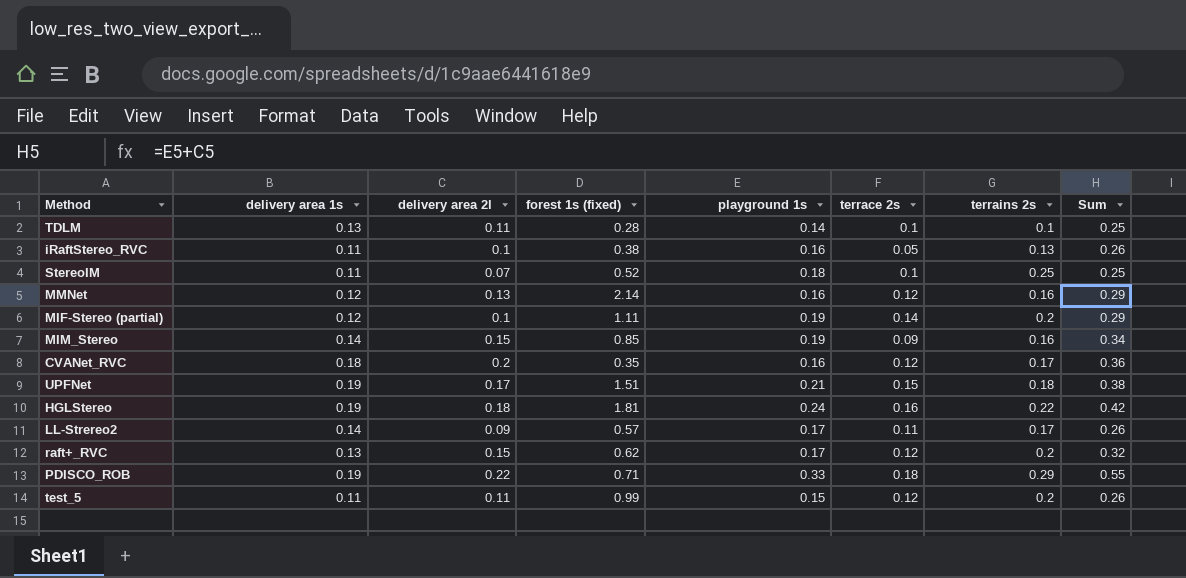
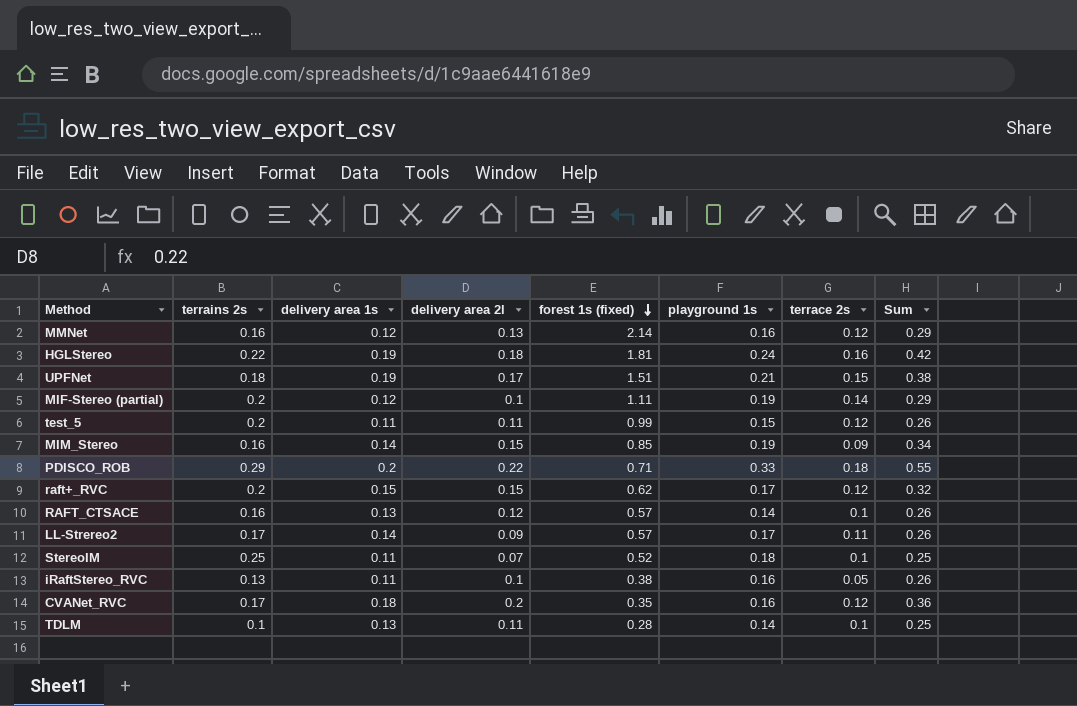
row order: none -> forest 1s (fixed) descending
column terrains 2s | position: 7 -> 2
PDISCO_ROB | delivery area 1s: 0.19 -> 0.2
raft+_RVC | delivery area 1s: 0.13 -> 0.15
row RAFT_CTSACE: none -> 0.16 | 0.13 | 0.12 | 0.57 | 0.14 | 0.1 | 0.26

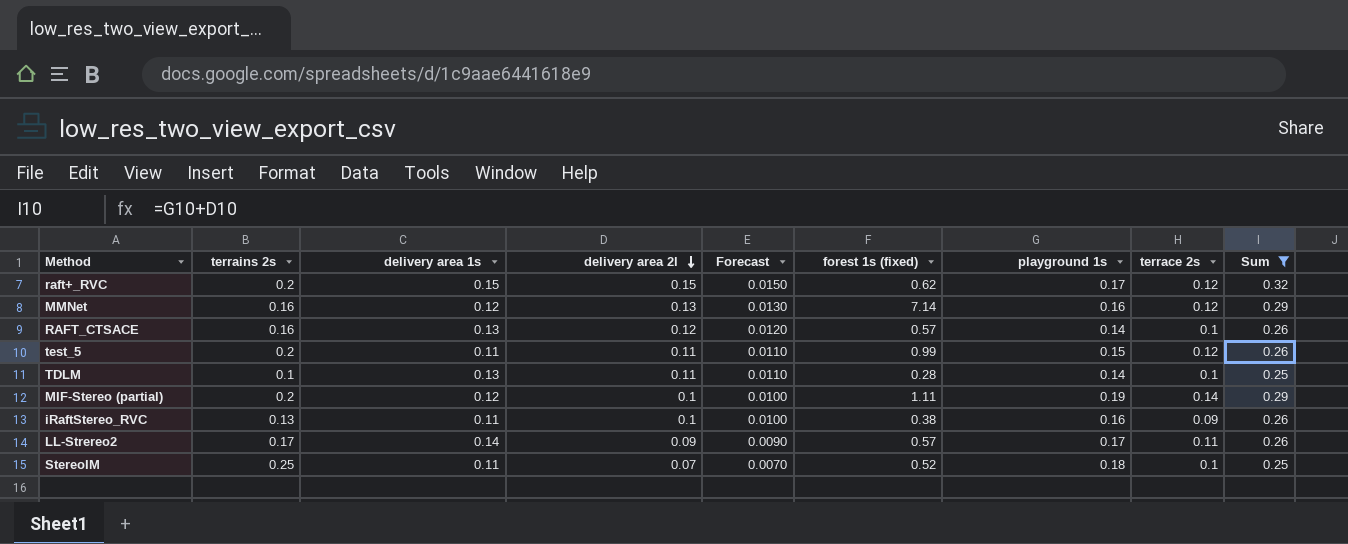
filter: none -> Sum <= 0.32
row order: forest 1s (fixed) descending -> delivery area 2l descending
column Forecast | formula: none -> [delivery area 2l] * 0.1
MMNet | forest 1s (fixed): 2.14 -> 7.14
iRaftStereo_RVC | terrace 2s: 0.05 -> 0.09

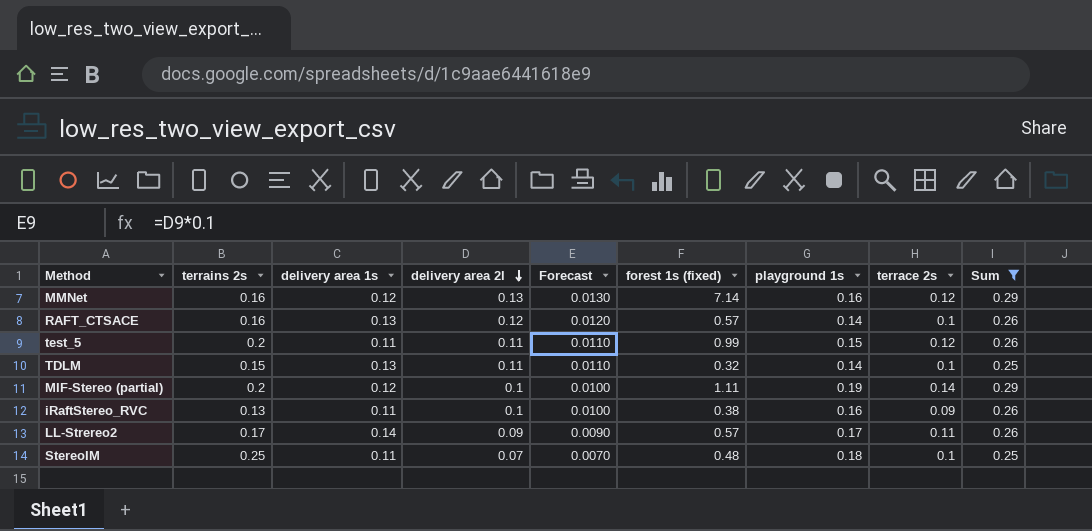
row raft+_RVC: 0.2 | 0.15 | 0.15 | 0.0150 | 0.62 | 0.17 | 0.12 | 0.32 -> none
TDLM | terrains 2s: 0.1 -> 0.15
TDLM | forest 1s (fixed): 0.28 -> 0.32
StereoIM | forest 1s (fixed): 0.52 -> 0.48

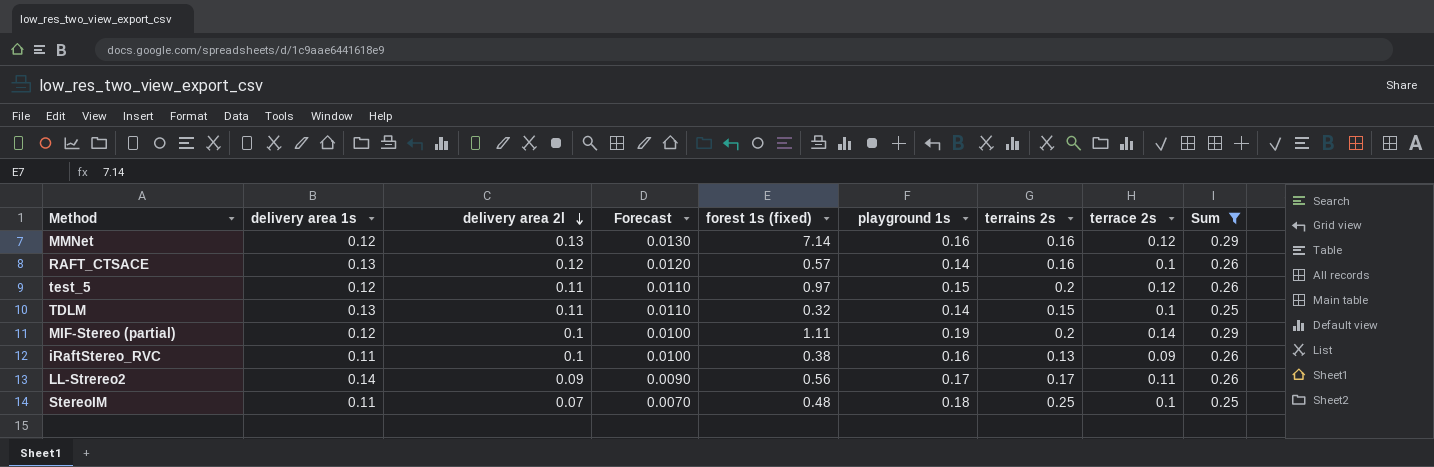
column terrains 2s | position: 2 -> 7
test_5 | delivery area 1s: 0.11 -> 0.12
test_5 | forest 1s (fixed): 0.99 -> 0.97
LL-Strereo2 | forest 1s (fixed): 0.57 -> 0.56

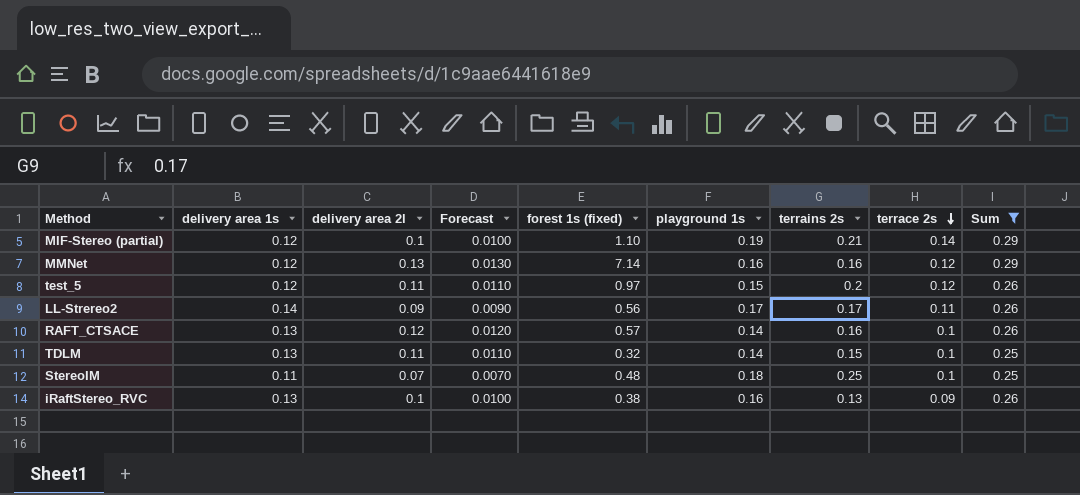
row order: delivery area 2l descending -> terrace 2s descending
MIF-Stereo (partial) | forest 1s (fixed): 1.11 -> 1.10
MIF-Stereo (partial) | terrains 2s: 0.2 -> 0.21
iRaftStereo_RVC | delivery area 1s: 0.11 -> 0.13

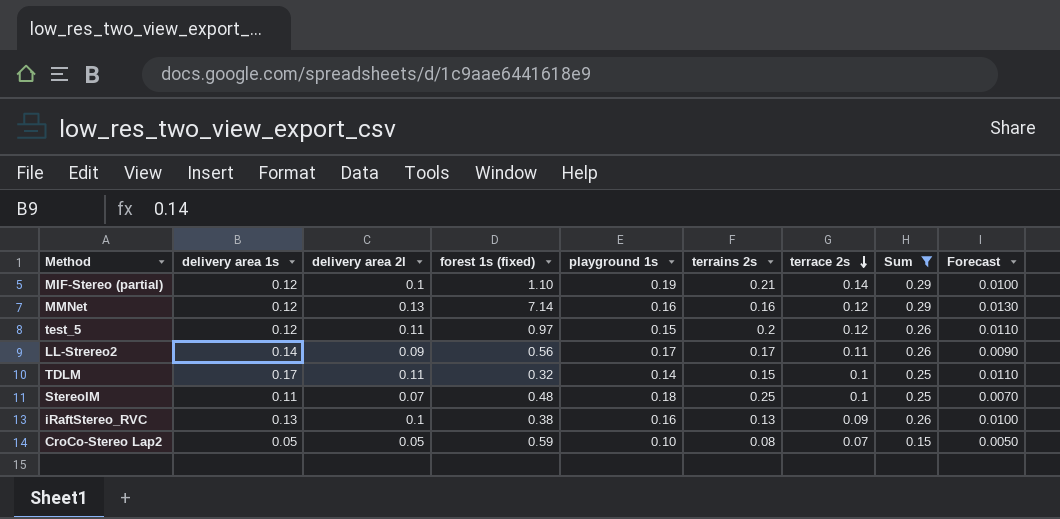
column Forecast | position: 4 -> 9
row RAFT_CTSACE: 0.13 | 0.12 | 0.0120 | 0.57 | 0.14 | 0.16 | 0.1 | 0.26 -> none
TDLM | delivery area 1s: 0.13 -> 0.17
row CroCo-Stereo Lap2: none -> 0.05 | 0.05 | 0.59 | 0.10 | 0.08 | 0.07 | 0.15 | 0.0050

